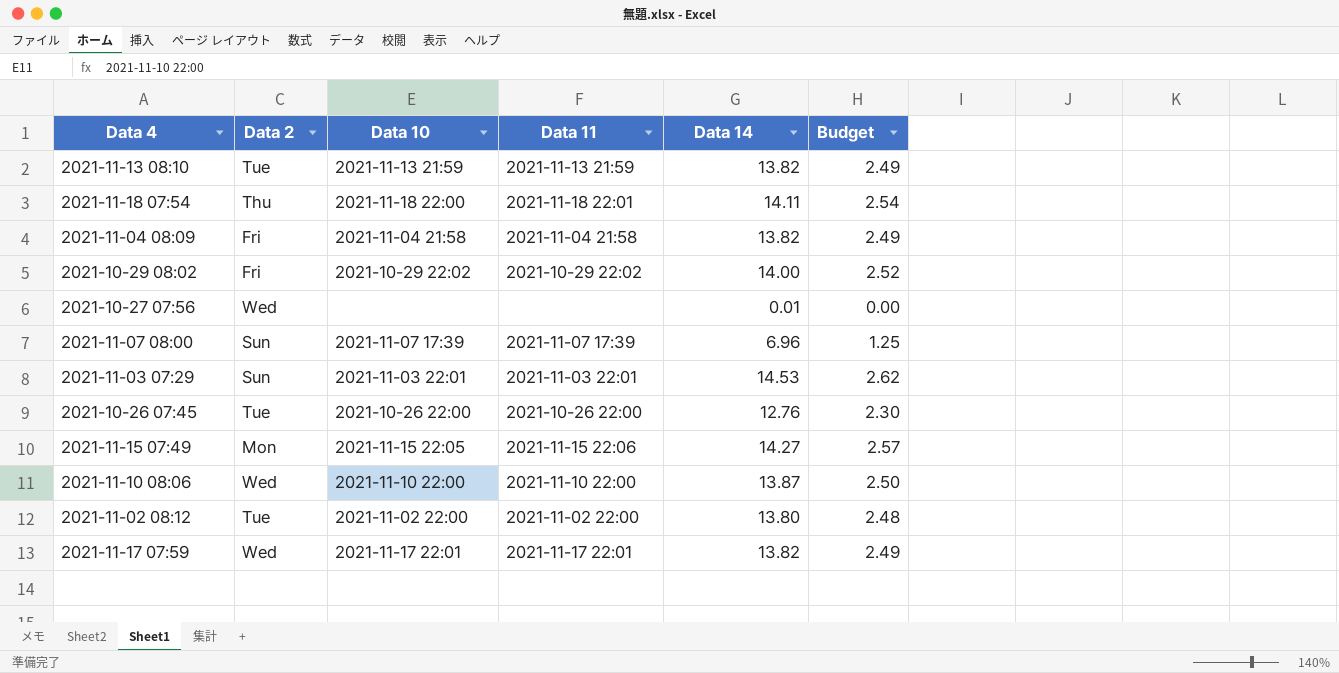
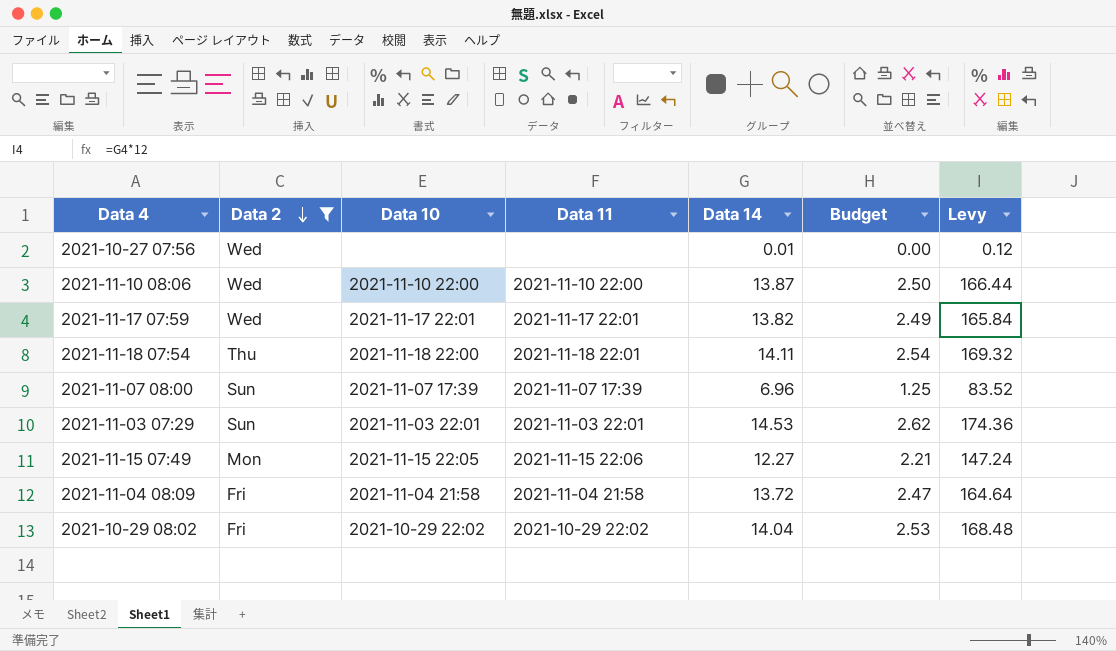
filter: none -> Data 2 != Tue
row order: none -> Data 2 descending
column Levy | formula: none -> [Data 14] * 12
2021-11-15 07:49 | Data 14: 14.27 -> 12.27
2021-11-15 07:49 | Budget: 2.57 -> 2.21
2021-11-04 08:09 | Data 14: 13.82 -> 13.72
2021-11-04 08:09 | Budget: 2.49 -> 2.47
2021-10-29 08:02 | Data 14: 14.00 -> 14.04
2021-10-29 08:02 | Budget: 2.52 -> 2.53

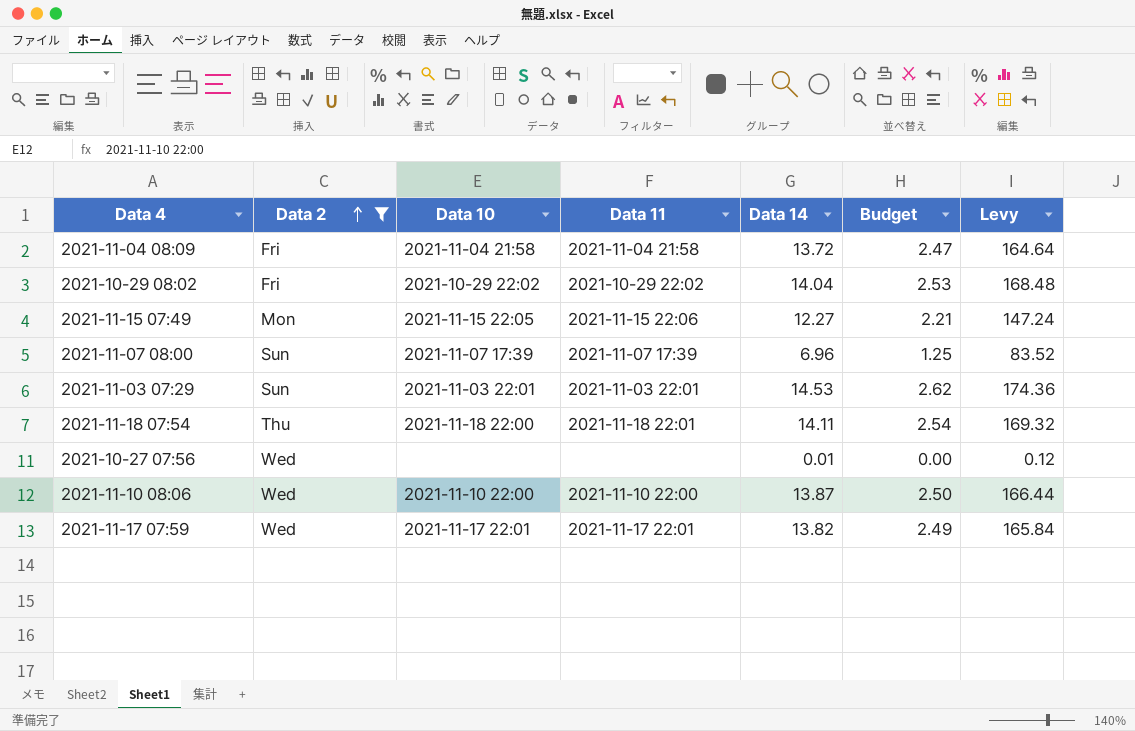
row order: Data 2 descending -> Data 2 ascending

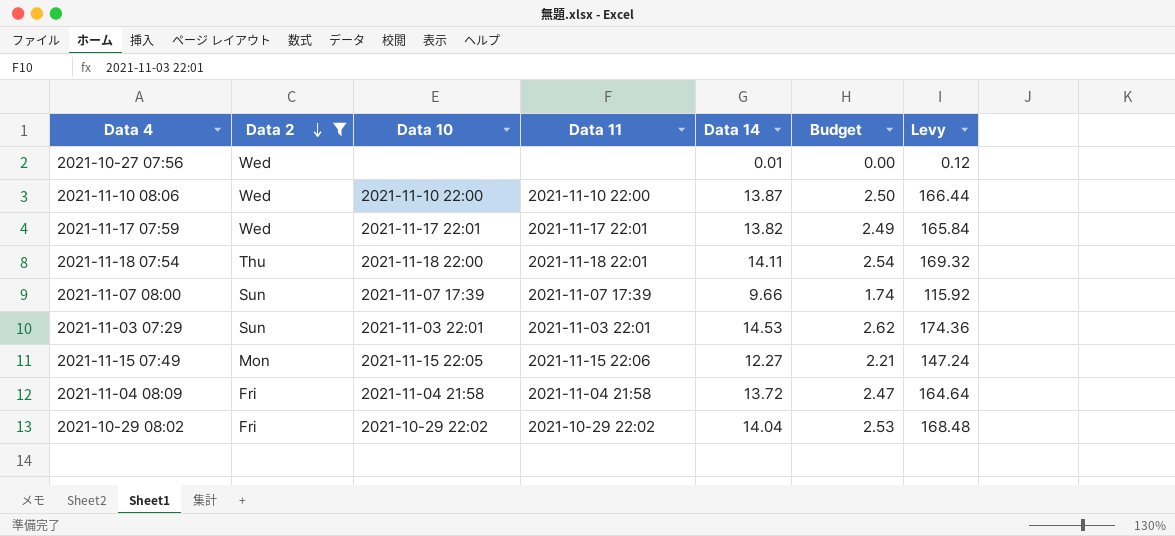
row order: Data 2 ascending -> Data 2 descending
2021-11-07 08:00 | Data 14: 6.96 -> 9.66
2021-11-07 08:00 | Budget: 1.25 -> 1.74
2021-11-07 08:00 | Levy: 83.52 -> 115.92

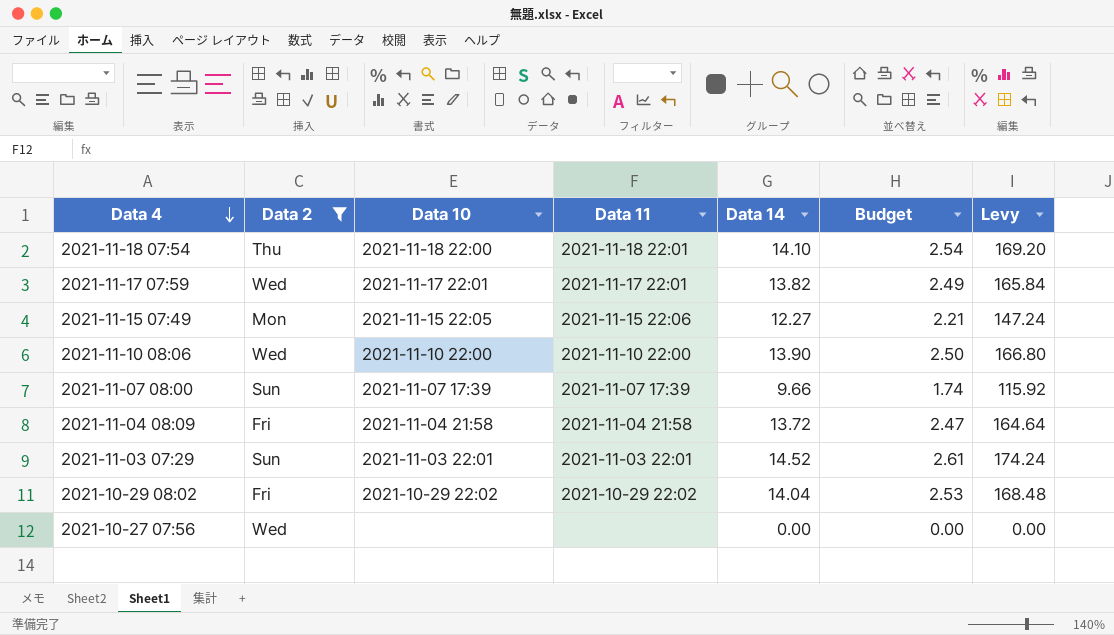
row order: Data 2 descending -> Data 4 descending
2021-11-18 07:54 | Data 14: 14.11 -> 14.10
2021-11-18 07:54 | Levy: 169.32 -> 169.20
2021-11-10 08:06 | Data 14: 13.87 -> 13.90
2021-11-10 08:06 | Levy: 166.44 -> 166.80
2021-11-03 07:29 | Data 14: 14.53 -> 14.52
2021-11-03 07:29 | Budget: 2.62 -> 2.61
2021-11-03 07:29 | Levy: 174.36 -> 174.24
2021-10-27 07:56 | Data 14: 0.01 -> 0.00
2021-10-27 07:56 | Levy: 0.12 -> 0.00

